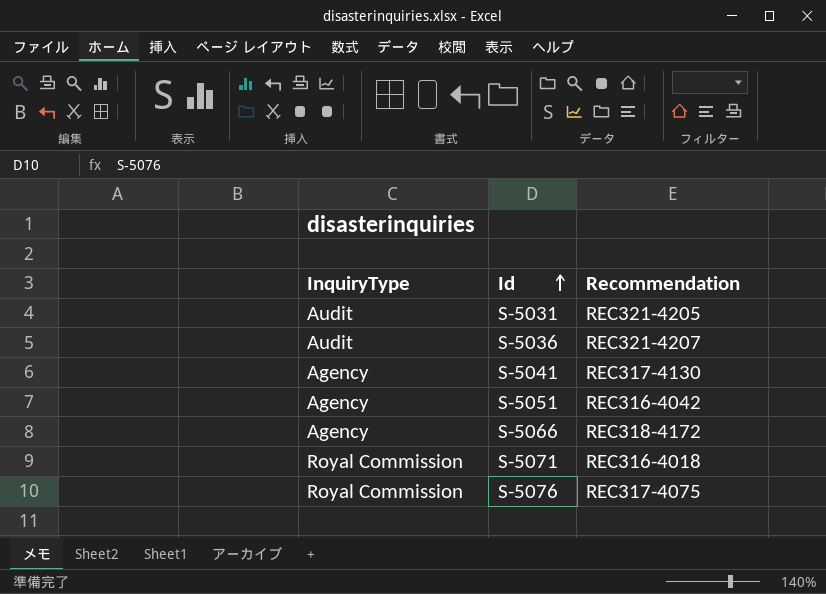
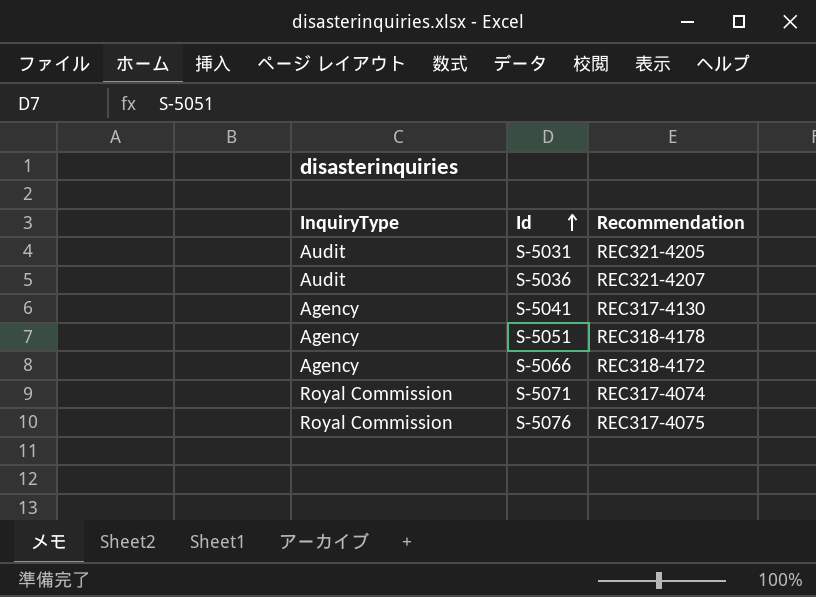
S-5051 | Recommendation: REC316-4042 -> REC318-4178
S-5071 | Recommendation: REC316-4018 -> REC317-4074

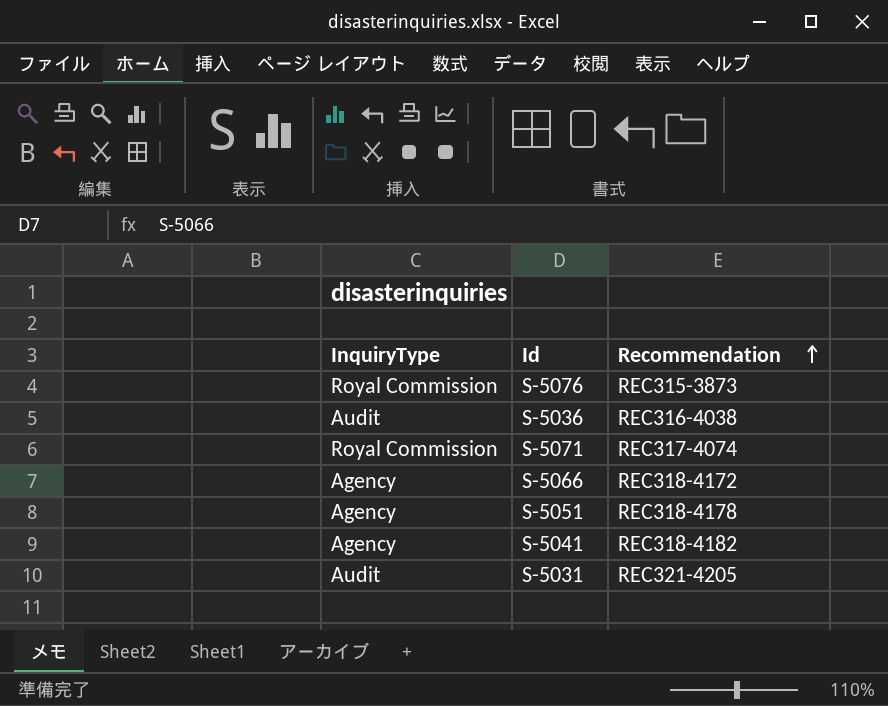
row order: Id ascending -> Recommendation ascending
S-5076 | Recommendation: REC317-4075 -> REC315-3873
S-5036 | Recommendation: REC321-4207 -> REC316-4038
S-5041 | Recommendation: REC317-4130 -> REC318-4182

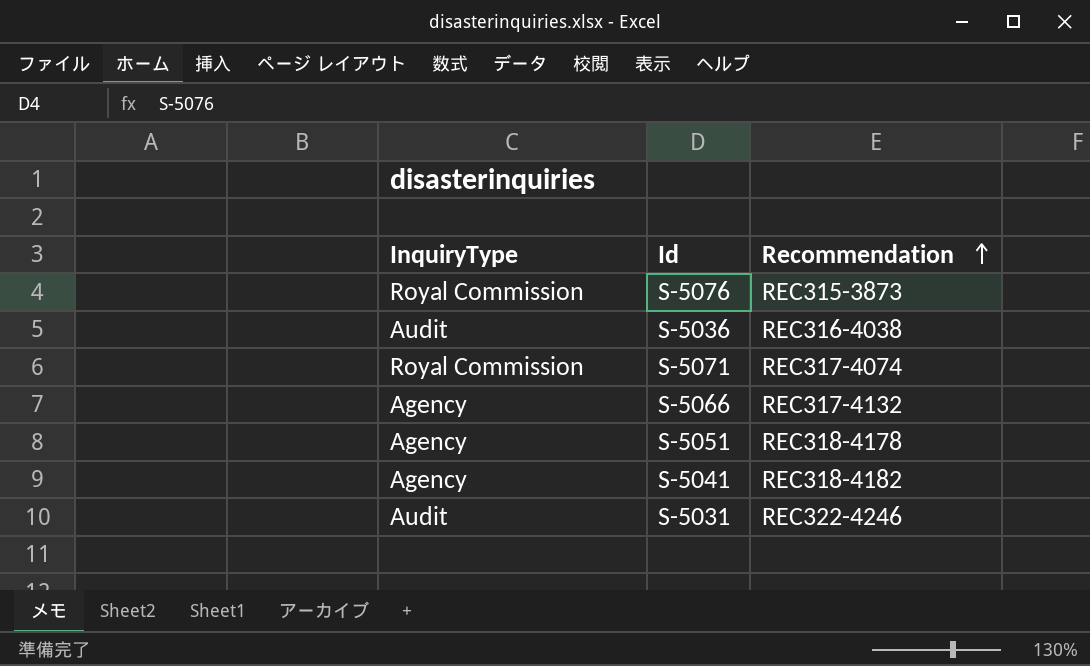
S-5066 | Recommendation: REC318-4172 -> REC317-4132
S-5031 | Recommendation: REC321-4205 -> REC322-4246

